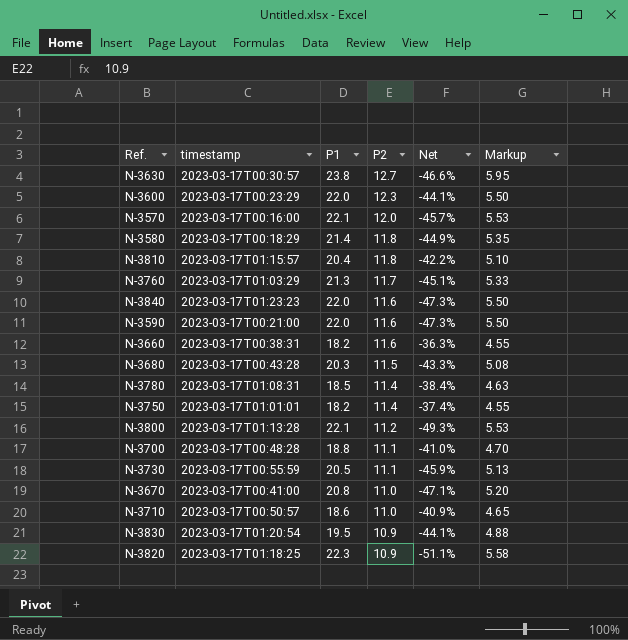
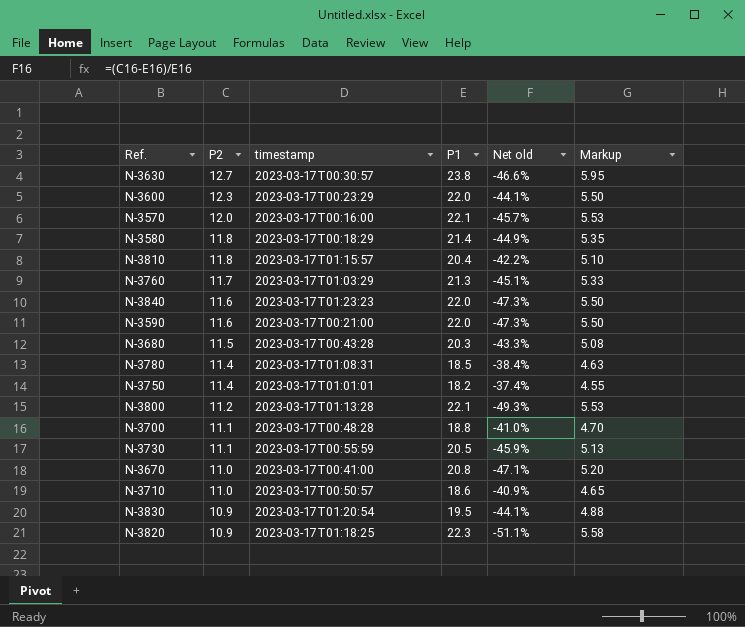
column P2 | position: 4 -> 2
column name: Net -> Net old
row N-3660: 2023-03-17T00:38:31 | 18.2 | 11.6 | -36.3% | 4.55 -> none

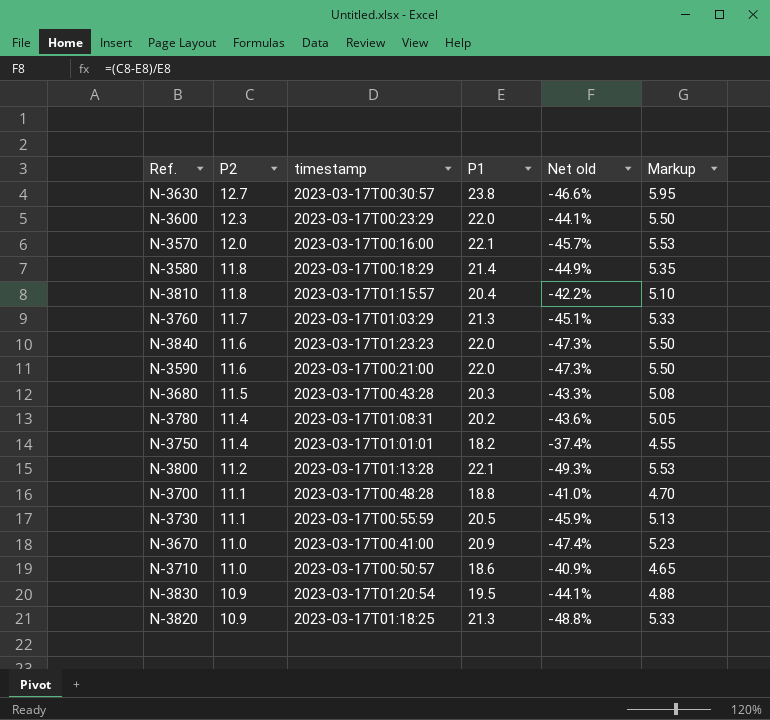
N-3780 | P1: 18.5 -> 20.2
N-3780 | Net old: -38.4% -> -43.6%
N-3780 | Markup: 4.63 -> 5.05
N-3670 | P1: 20.8 -> 20.9
N-3670 | Net old: -47.1% -> -47.4%
N-3670 | Markup: 5.20 -> 5.23
N-3820 | P1: 22.3 -> 21.3
N-3820 | Net old: -51.1% -> -48.8%
N-3820 | Markup: 5.58 -> 5.33

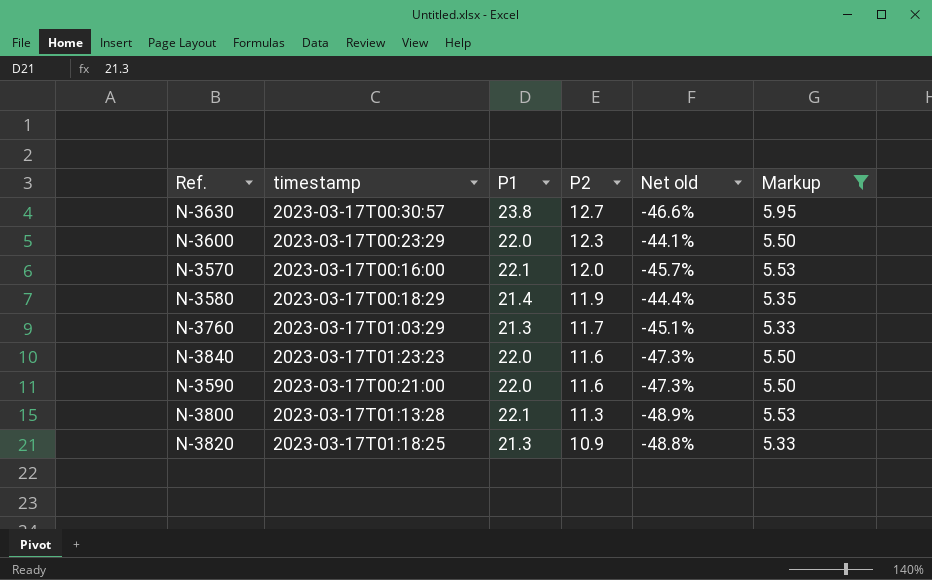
filter: none -> Markup >= 5.33
column P2 | position: 2 -> 4
N-3580 | P2: 11.8 -> 11.9
N-3580 | Net old: -44.9% -> -44.4%
N-3800 | P2: 11.2 -> 11.3
N-3800 | Net old: -49.3% -> -48.9%

